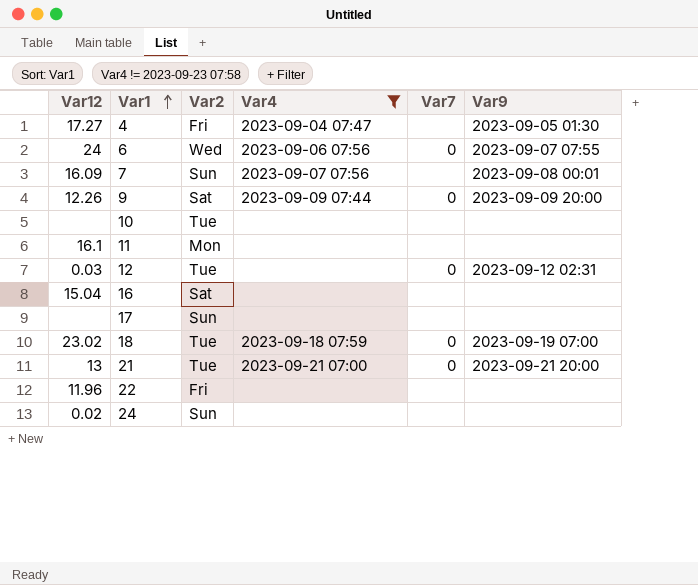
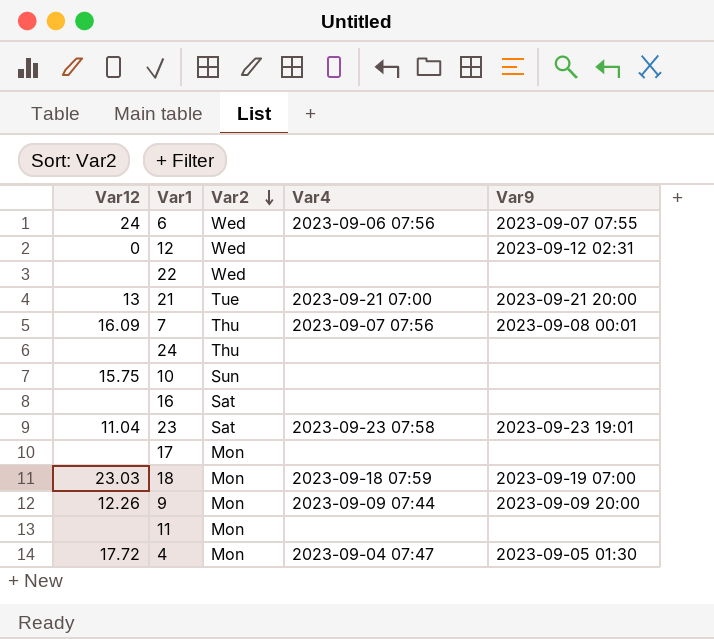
filter: Var4 != 2023-09-23 07:58 -> none
row order: Var1 ascending -> Var2 descending
column Var7 | position: 5 -> none
12 | Var12: 0.03 -> 0
12 | Var2: Tue -> Wed
22 | Var12: 11.96 -> none
22 | Var2: Fri -> Wed
7 | Var2: Sun -> Thu
24 | Var12: 0.02 -> none
24 | Var2: Sun -> Thu
10 | Var12: none -> 15.75
10 | Var2: Tue -> Sun
16 | Var12: 15.04 -> none
17 | Var2: Sun -> Mon
18 | Var12: 23.02 -> 23.03
18 | Var2: Tue -> Mon
9 | Var2: Sat -> Mon
11 | Var12: 16.1 -> none
4 | Var12: 17.27 -> 17.72
4 | Var2: Fri -> Mon

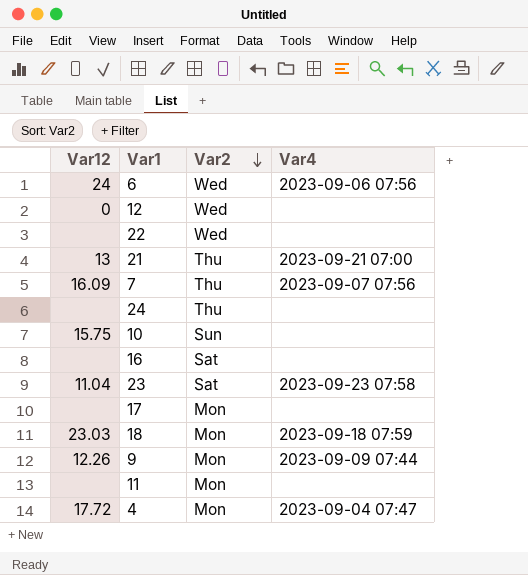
column Var9 | position: 5 -> none
21 | Var2: Tue -> Thu

